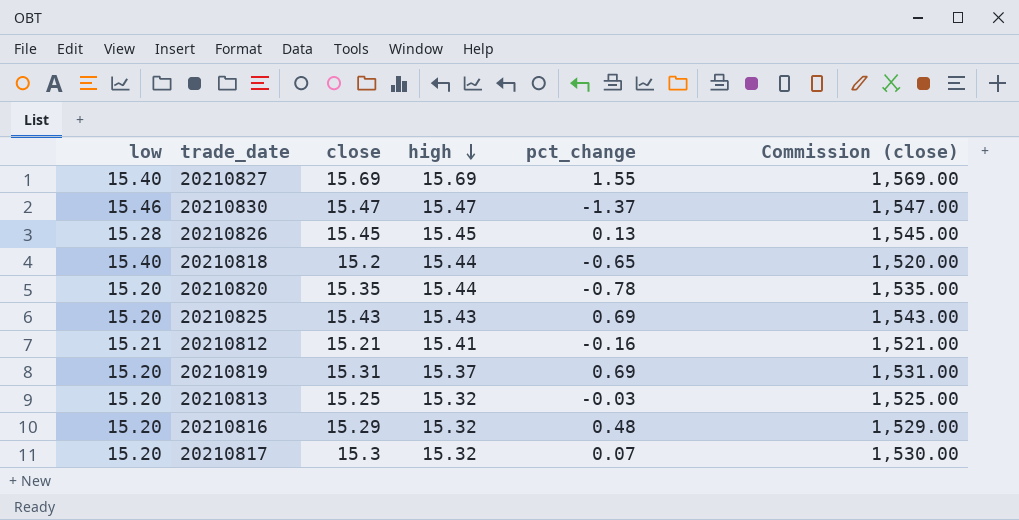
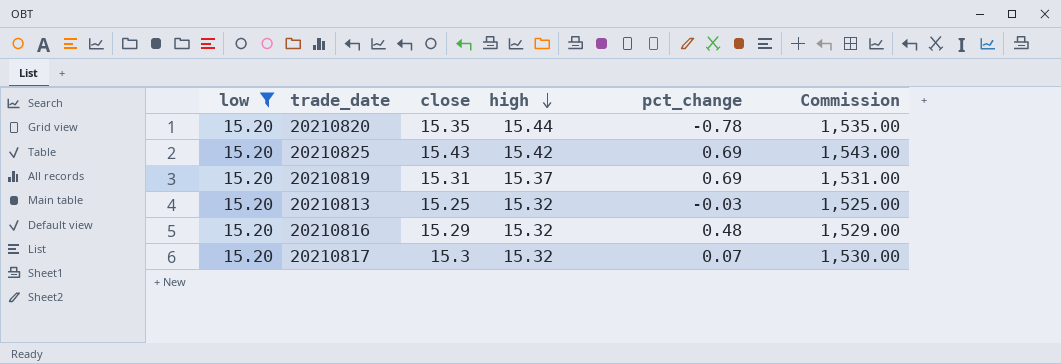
filter: none -> low = 15.20
column name: Commission (close) -> Commission
20210825 | high: 15.43 -> 15.42

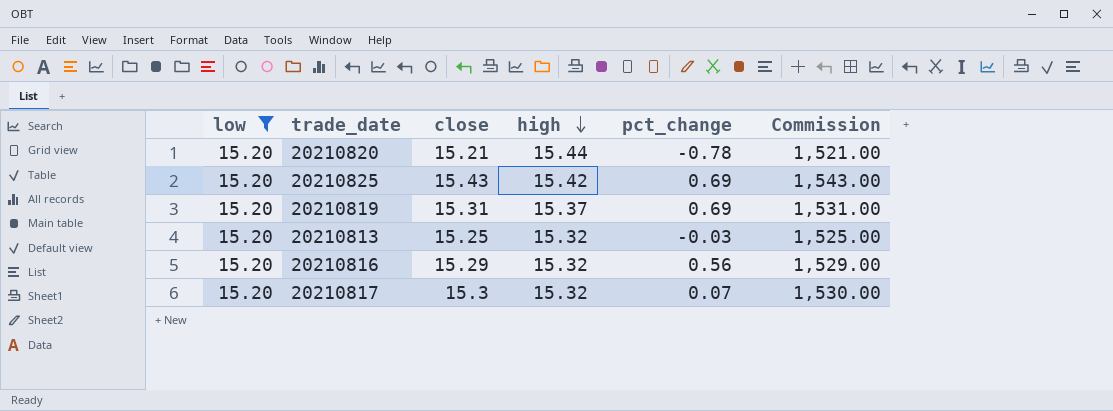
20210820 | close: 15.35 -> 15.21
20210820 | Commission: 1,535.00 -> 1,521.00
20210816 | pct_change: 0.48 -> 0.56

